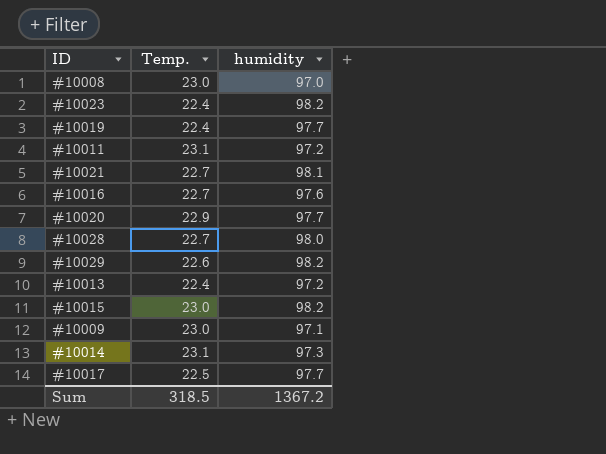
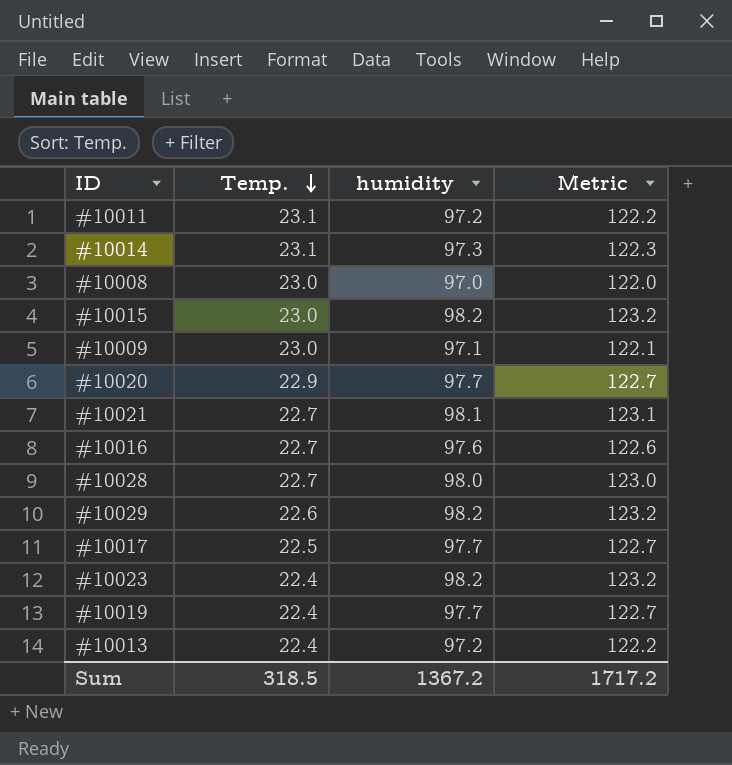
row order: none -> Temp. descending
column Metric | formula: none -> [humidity] + 25

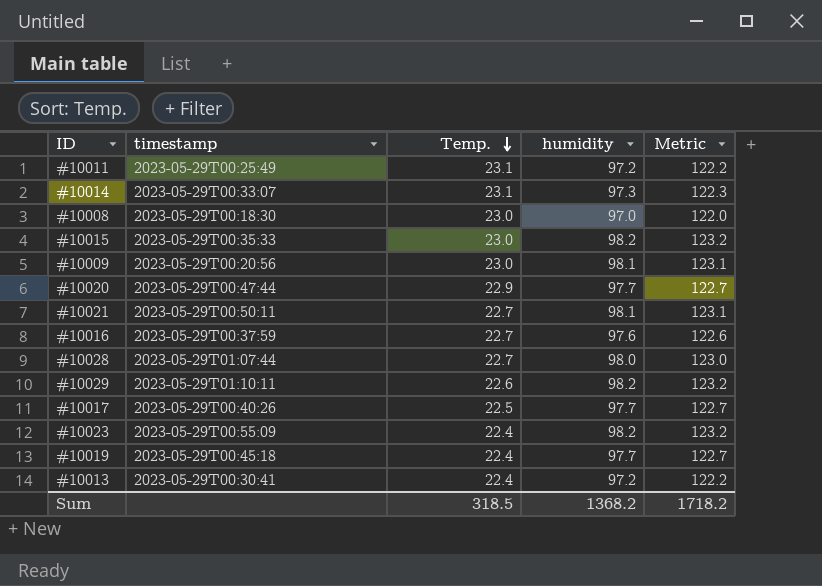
column timestamp | position: none -> 2
#10009 | humidity: 97.1 -> 98.1
#10009 | Metric: 122.1 -> 123.1
Sum | humidity: 1367.2 -> 1368.2
Sum | Metric: 1717.2 -> 1718.2

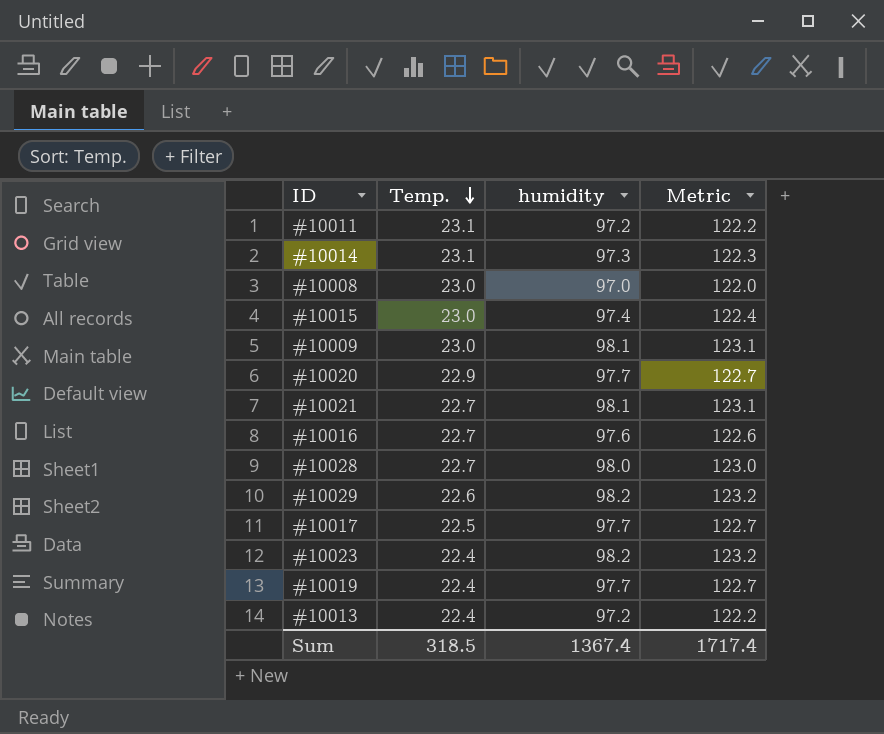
column timestamp | position: 2 -> none
#10015 | humidity: 98.2 -> 97.4
#10015 | Metric: 123.2 -> 122.4
Sum | humidity: 1368.2 -> 1367.4
Sum | Metric: 1718.2 -> 1717.4

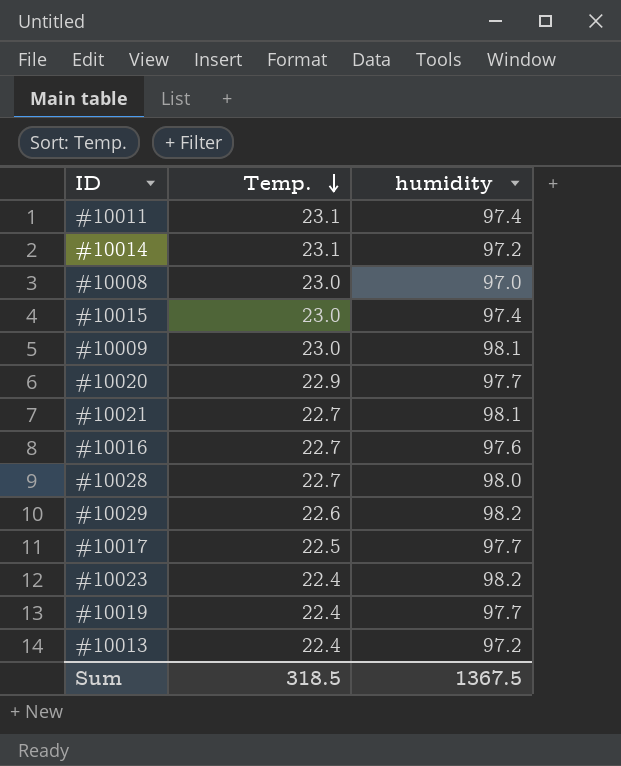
column Metric | formula: [humidity] + 25 -> none
#10011 | humidity: 97.2 -> 97.4
#10014 | humidity: 97.3 -> 97.2
Sum | humidity: 1367.4 -> 1367.5

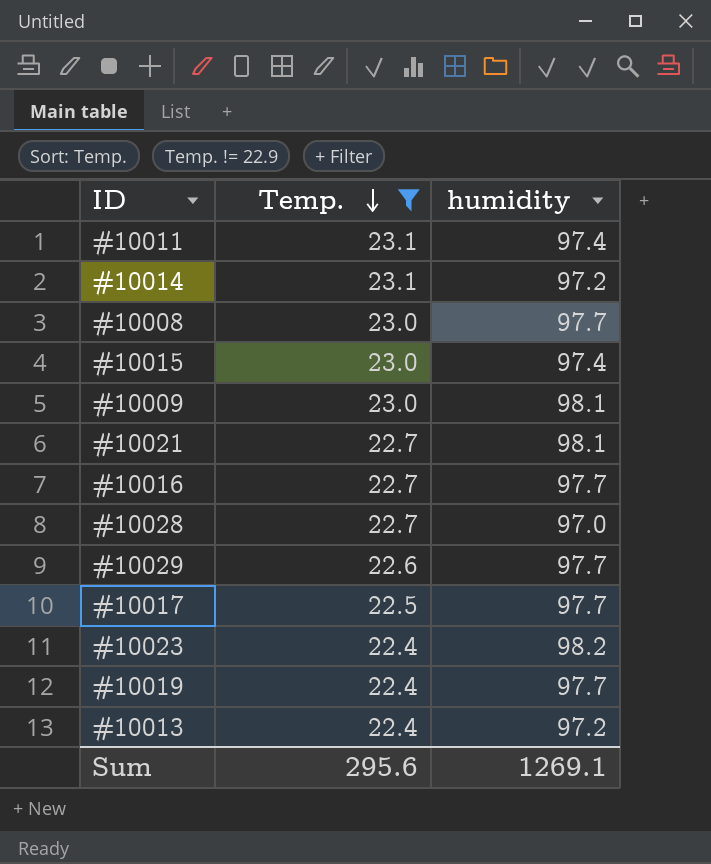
filter: none -> Temp. != 22.9
#10008 | humidity: 97.0 -> 97.7
#10016 | humidity: 97.6 -> 97.7
#10028 | humidity: 98.0 -> 97.0
#10029 | humidity: 98.2 -> 97.7
Sum | Temp.: 318.5 -> 295.6
Sum | humidity: 1367.5 -> 1269.1

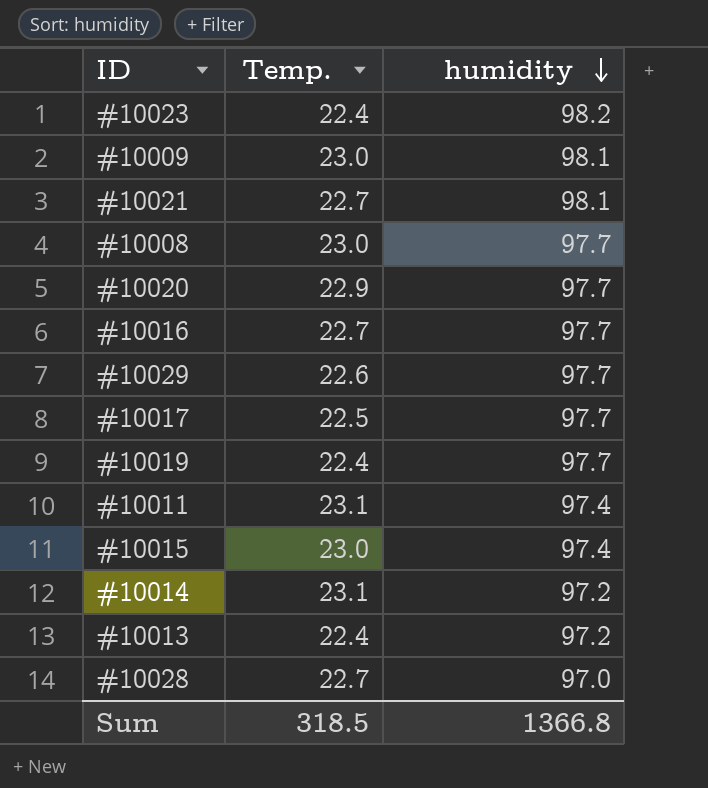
filter: Temp. != 22.9 -> none
row order: Temp. descending -> humidity descending
Sum | Temp.: 295.6 -> 318.5
Sum | humidity: 1269.1 -> 1366.8

